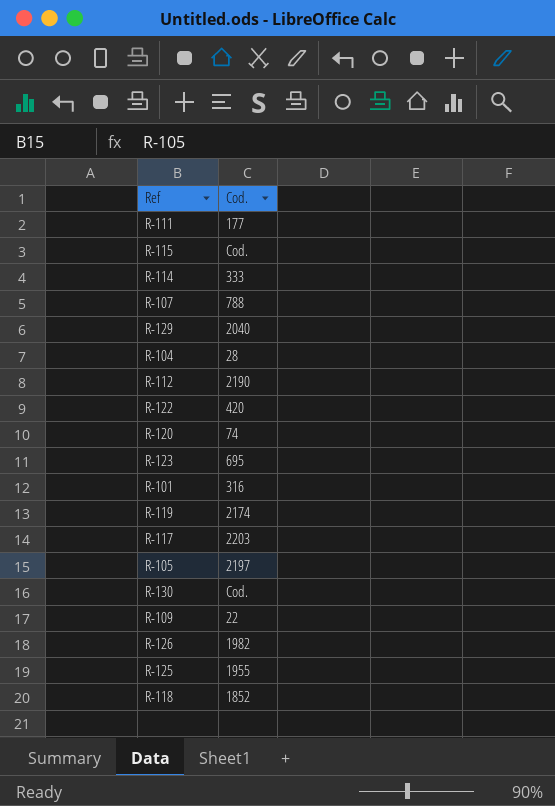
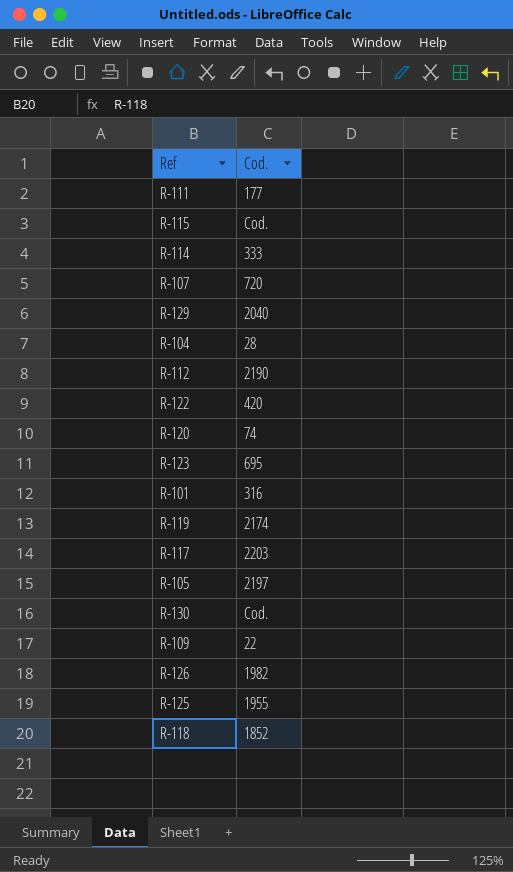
R-107 | Cod.: 788 -> 720

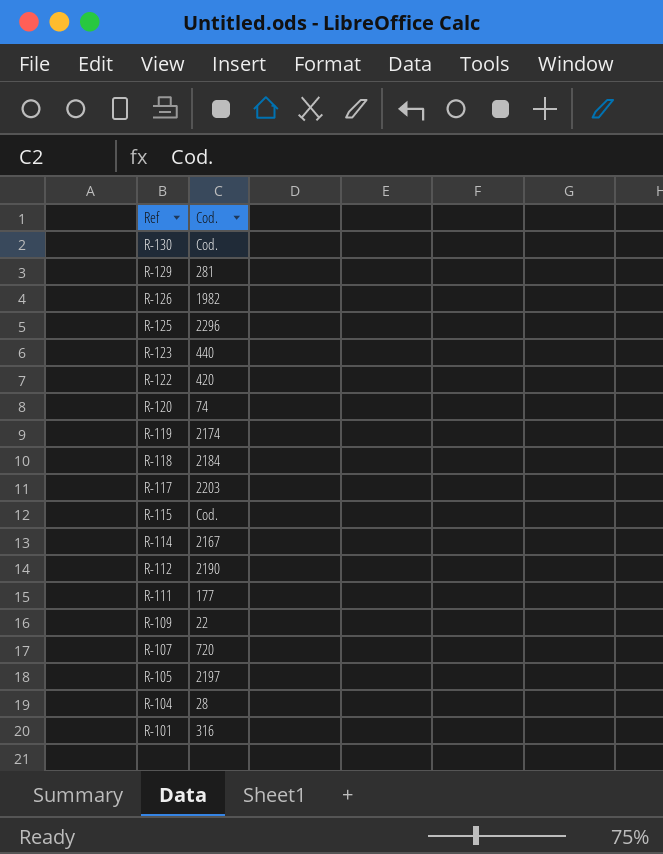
row order: none -> Ref descending
R-129 | Cod.: 2040 -> 281
R-125 | Cod.: 1955 -> 2296
R-123 | Cod.: 695 -> 440
R-118 | Cod.: 1852 -> 2184
R-114 | Cod.: 333 -> 2167

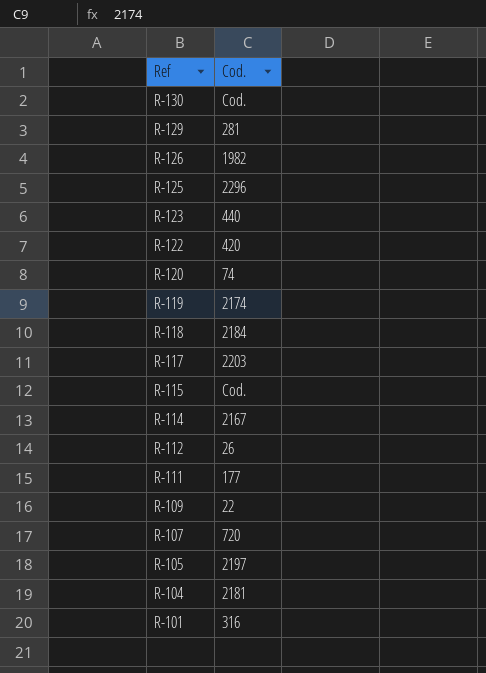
R-112 | Cod.: 2190 -> 26
R-104 | Cod.: 28 -> 2181

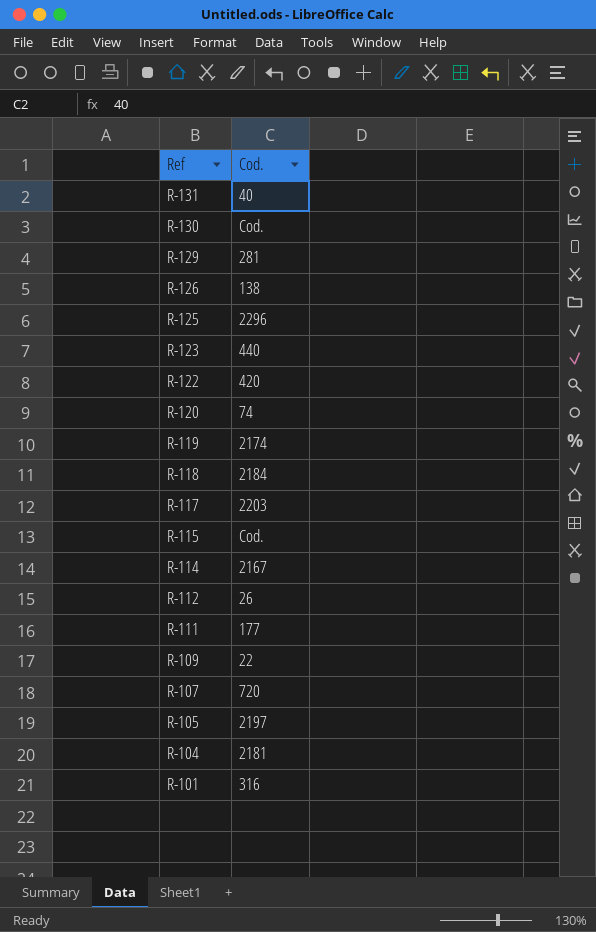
row R-131: none -> 40
R-126 | Cod.: 1982 -> 138

